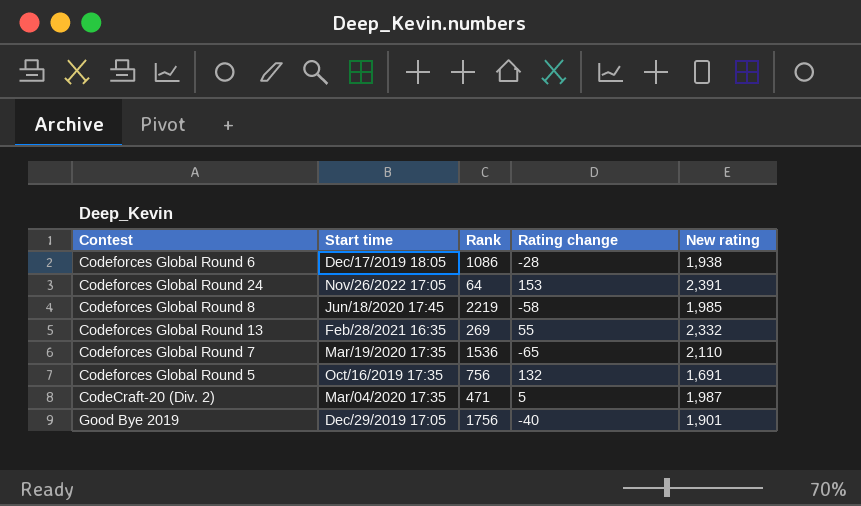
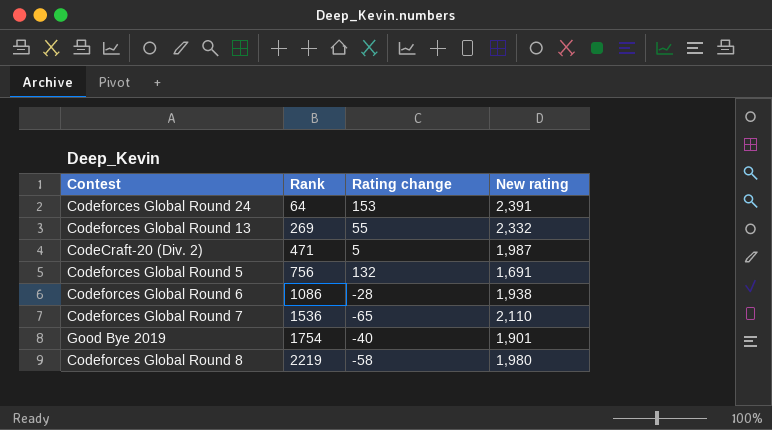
row order: none -> Rank ascending
column Start time | position: 2 -> none
Good Bye 2019 | Rank: 1756 -> 1754
Codeforces Global Round 8 | New rating: 1,985 -> 1,980

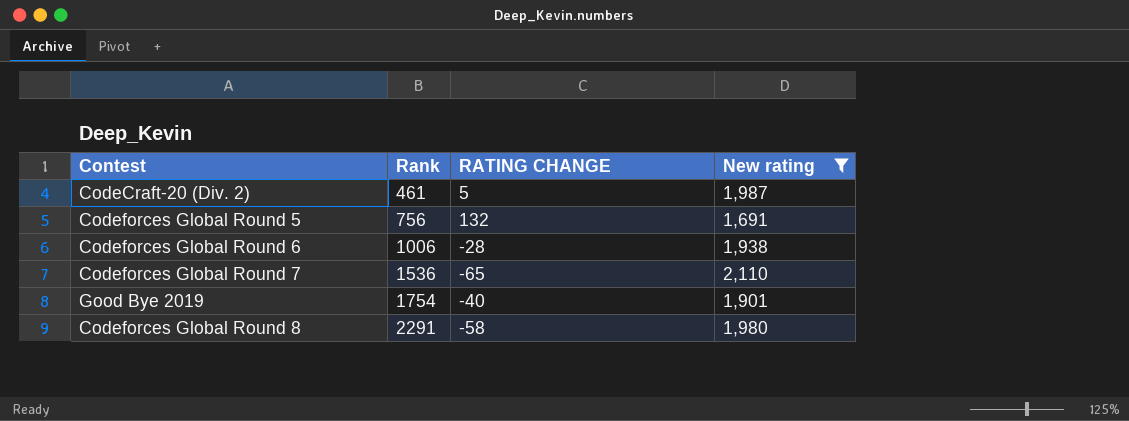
filter: none -> New rating <= 2,110
column name: Rating change -> RATING CHANGE
CodeCraft-20 (Div. 2) | Rank: 471 -> 461
Codeforces Global Round 6 | Rank: 1086 -> 1006
Codeforces Global Round 8 | Rank: 2219 -> 2291

